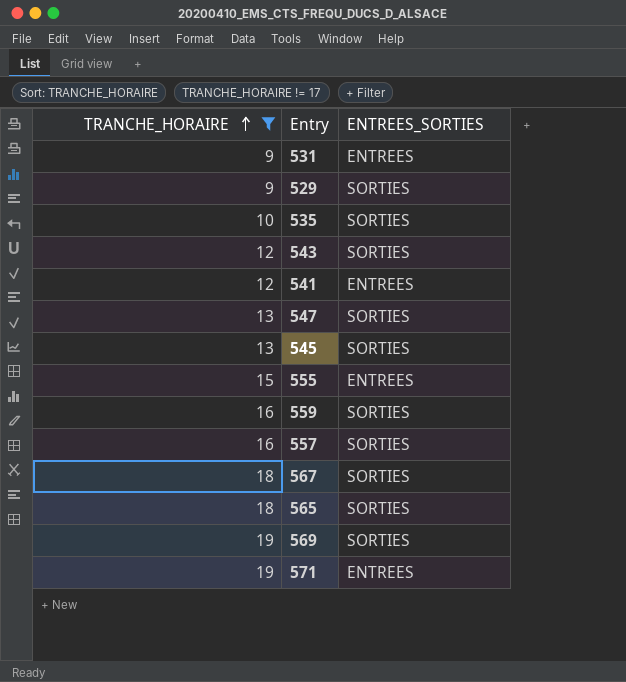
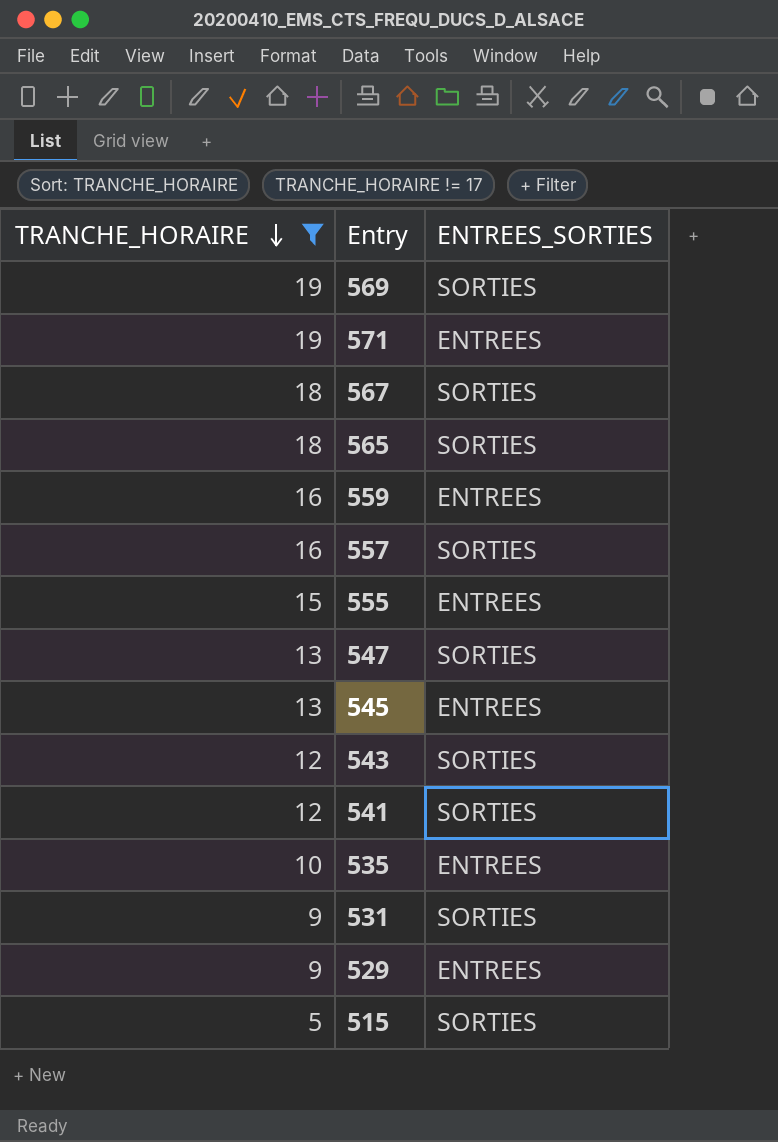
row order: TRANCHE_HORAIRE ascending -> TRANCHE_HORAIRE descending
559 | ENTREES_SORTIES: SORTIES -> ENTREES
545 | ENTREES_SORTIES: SORTIES -> ENTREES
541 | ENTREES_SORTIES: ENTREES -> SORTIES
535 | ENTREES_SORTIES: SORTIES -> ENTREES
531 | ENTREES_SORTIES: ENTREES -> SORTIES
529 | ENTREES_SORTIES: SORTIES -> ENTREES
row 515: none -> 5 | SORTIES

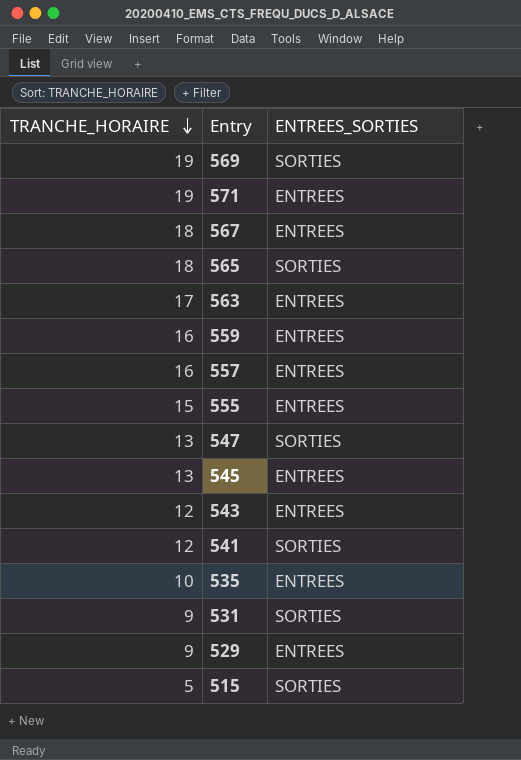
filter: TRANCHE_HORAIRE != 17 -> none
567 | ENTREES_SORTIES: SORTIES -> ENTREES
557 | ENTREES_SORTIES: SORTIES -> ENTREES
543 | ENTREES_SORTIES: SORTIES -> ENTREES

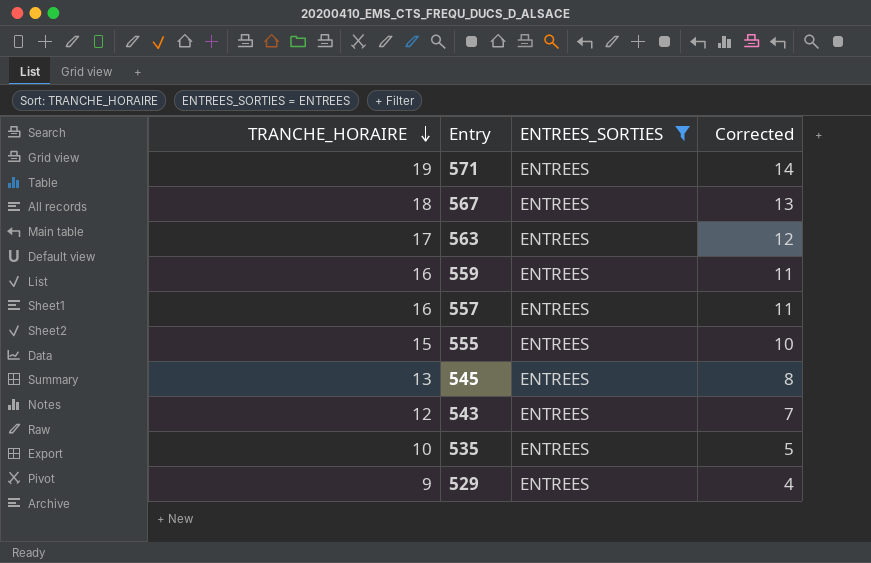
filter: none -> ENTREES_SORTIES = ENTREES
column Corrected | formula: none -> [TRANCHE_HORAIRE] - 5

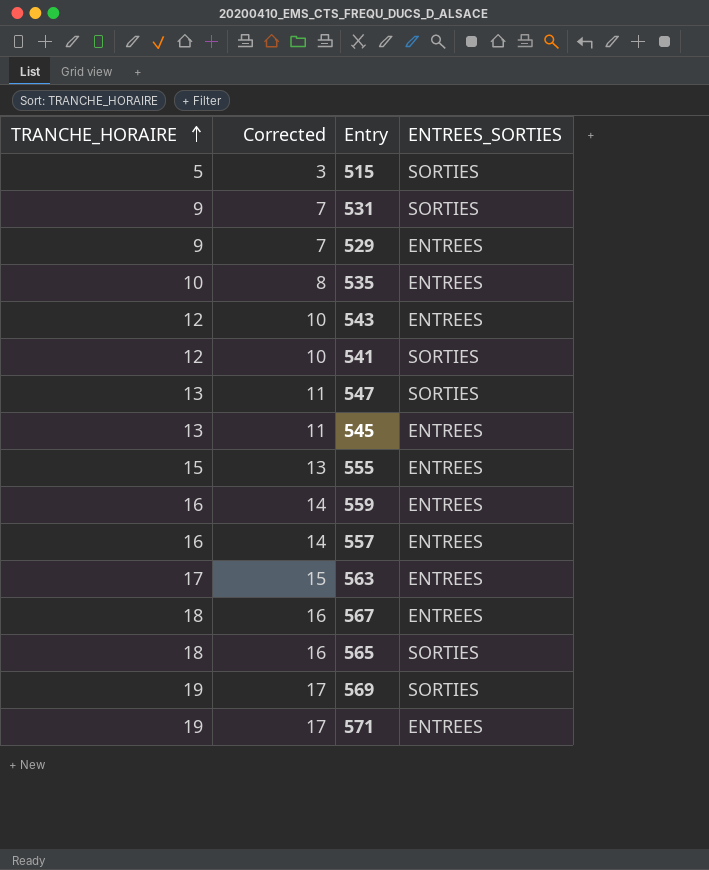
filter: ENTREES_SORTIES = ENTREES -> none
row order: TRANCHE_HORAIRE descending -> TRANCHE_HORAIRE ascending
column Corrected | formula: [TRANCHE_HORAIRE] - 5 -> [TRANCHE_HORAIRE] - 2
column Corrected | position: 4 -> 2

